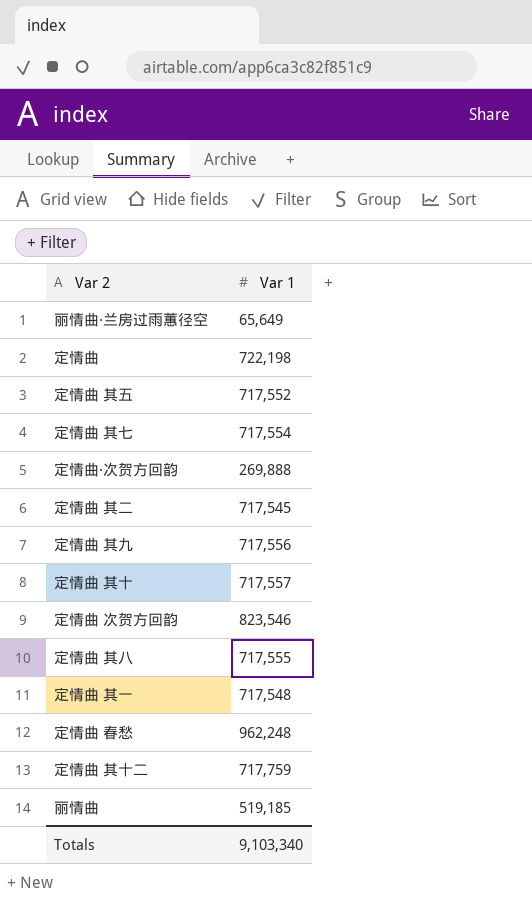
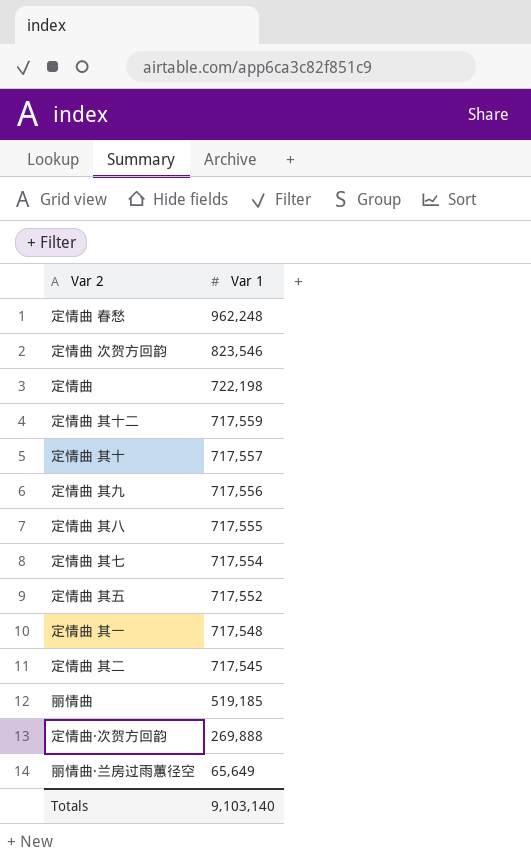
row order: none -> Var 1 descending
定情曲 其十二 | Var 1: 717,759 -> 717,559
Totals | Var 1: 9,103,340 -> 9,103,140

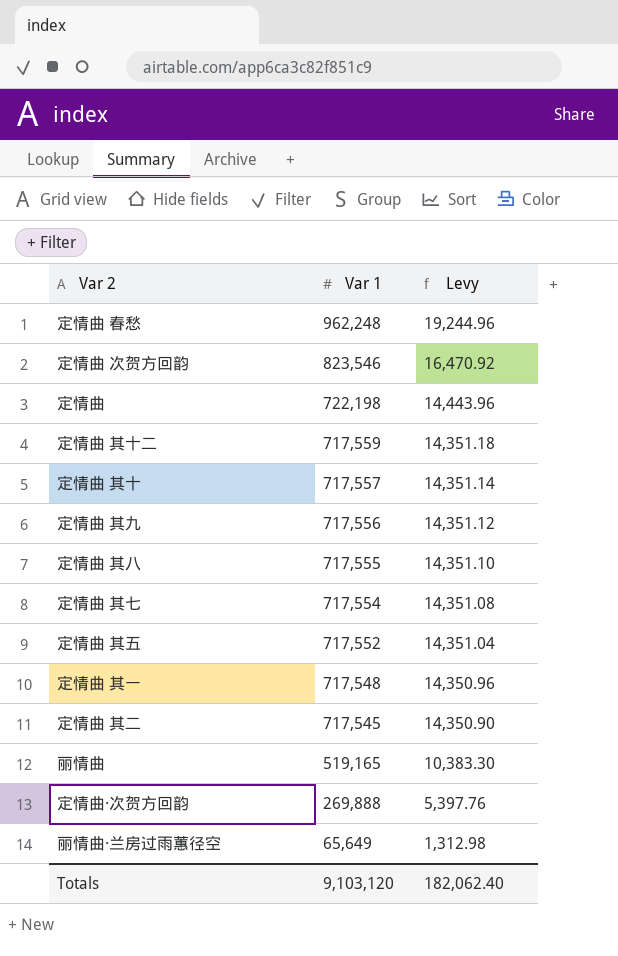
column Levy | formula: none -> [Var 1] * 0.02
丽情曲 | Var 1: 519,185 -> 519,165
Totals | Var 1: 9,103,140 -> 9,103,120

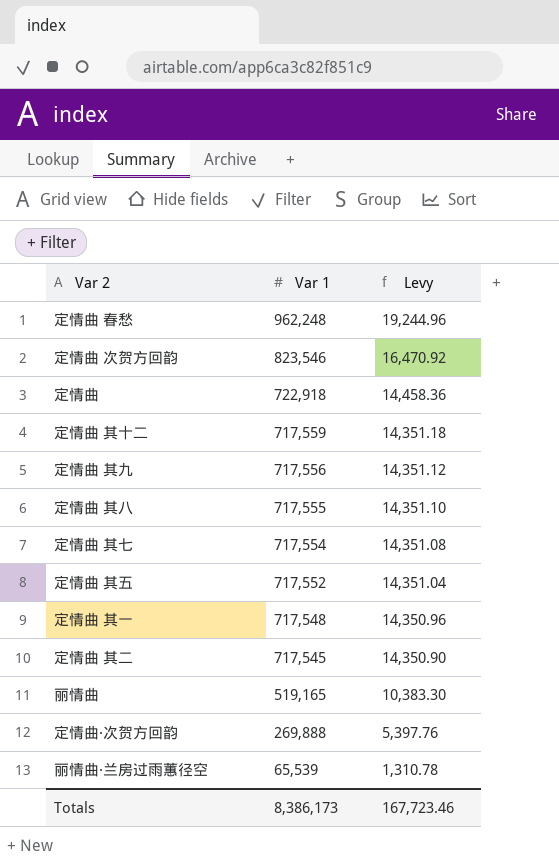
row 定情曲 其十: 717,557 | 14,351.14 -> none
定情曲 | Var 1: 722,198 -> 722,918
定情曲 | Levy: 14,443.96 -> 14,458.36
丽情曲·兰房过雨蕙径空 | Var 1: 65,649 -> 65,539
丽情曲·兰房过雨蕙径空 | Levy: 1,312.98 -> 1,310.78
Totals | Var 1: 9,103,120 -> 8,386,173
Totals | Levy: 182,062.40 -> 167,723.46

